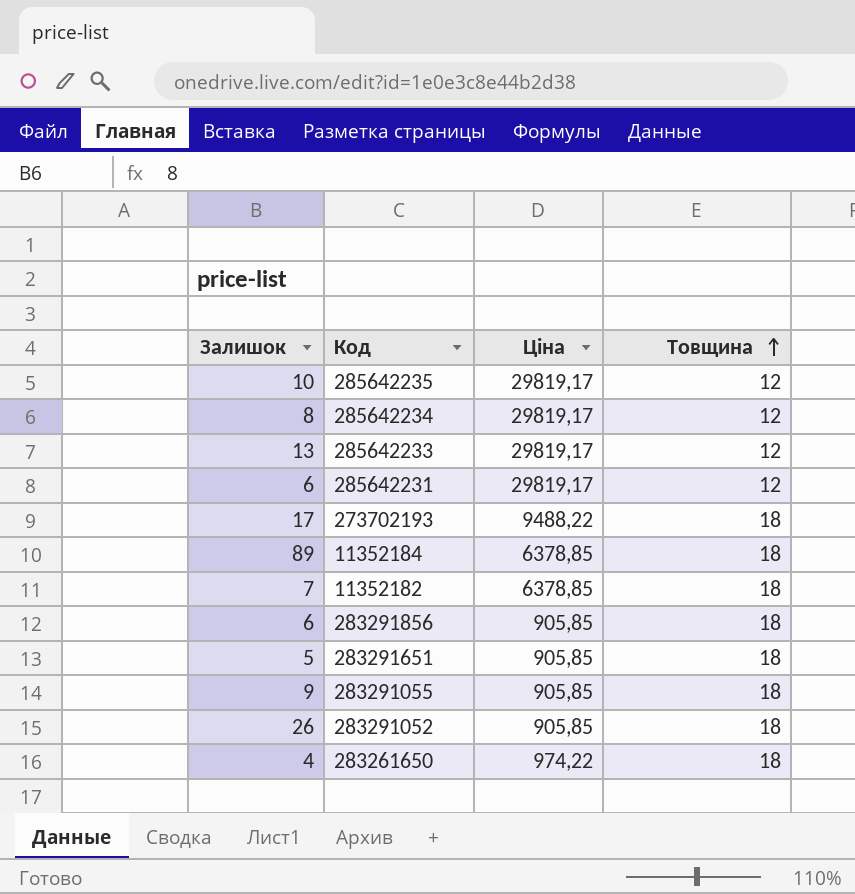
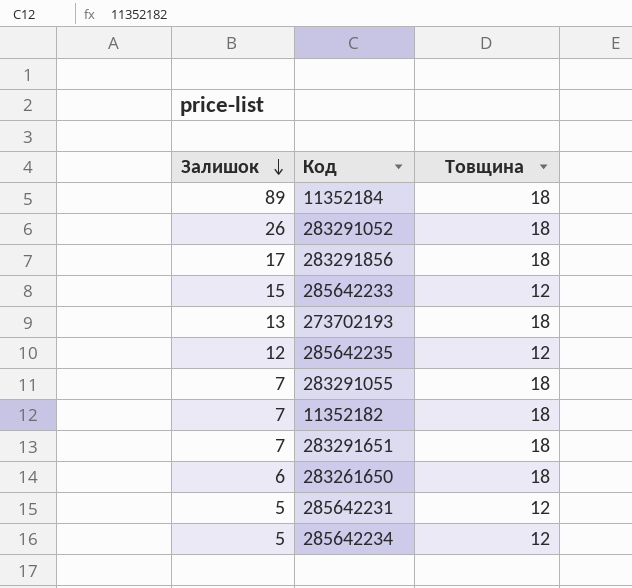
row order: Товщина ascending -> Залишок descending
column Ціна | position: 3 -> none
283291856 | Залишок: 6 -> 17
285642233 | Залишок: 13 -> 15
273702193 | Залишок: 17 -> 13
285642235 | Залишок: 10 -> 12
283291055 | Залишок: 9 -> 7
283291651 | Залишок: 5 -> 7
283261650 | Залишок: 4 -> 6
285642231 | Залишок: 6 -> 5
285642234 | Залишок: 8 -> 5

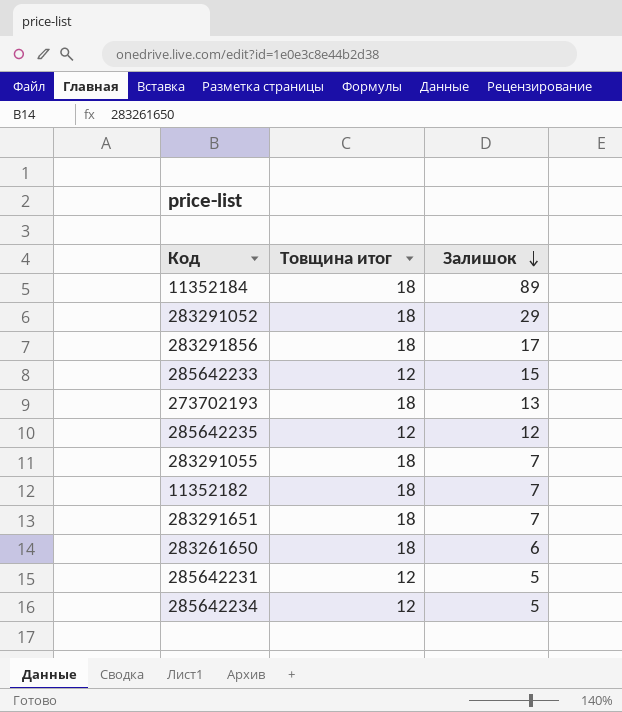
column name: Товщина -> Товщина итог
column Залишок | position: 1 -> 3
283291052 | Залишок: 26 -> 29

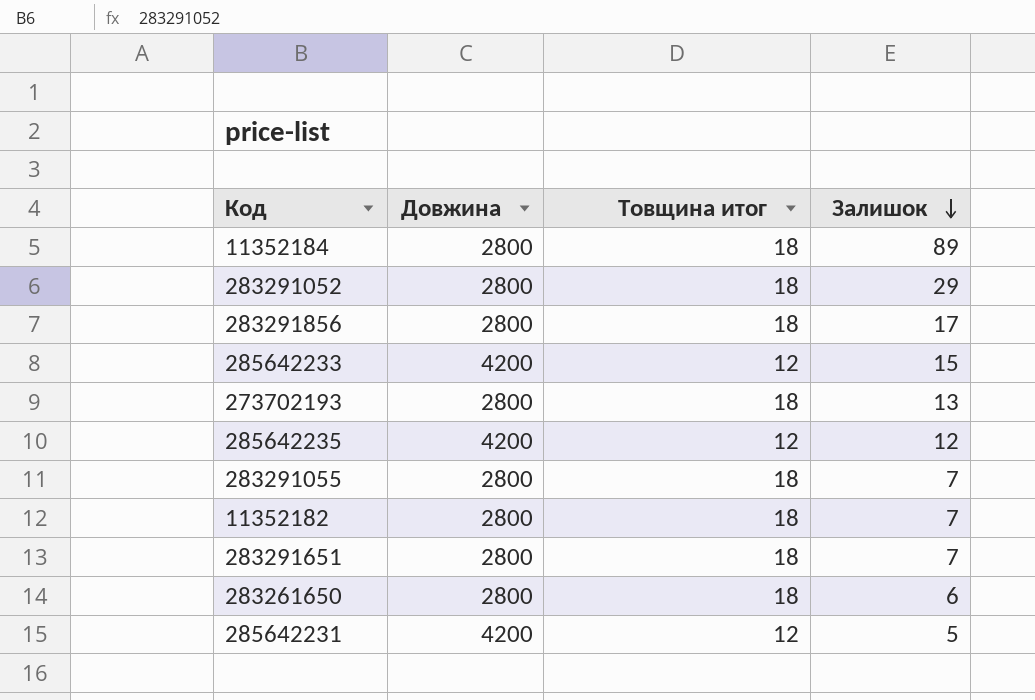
column Довжина | position: none -> 2
row 285642234: 12 | 5 -> none

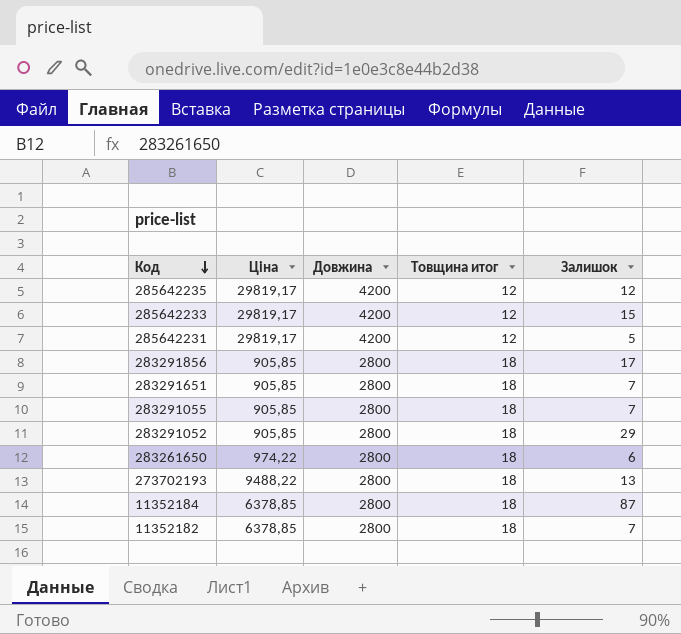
row order: Залишок descending -> Код descending
column Ціна | position: none -> 2
11352184 | Залишок: 89 -> 87

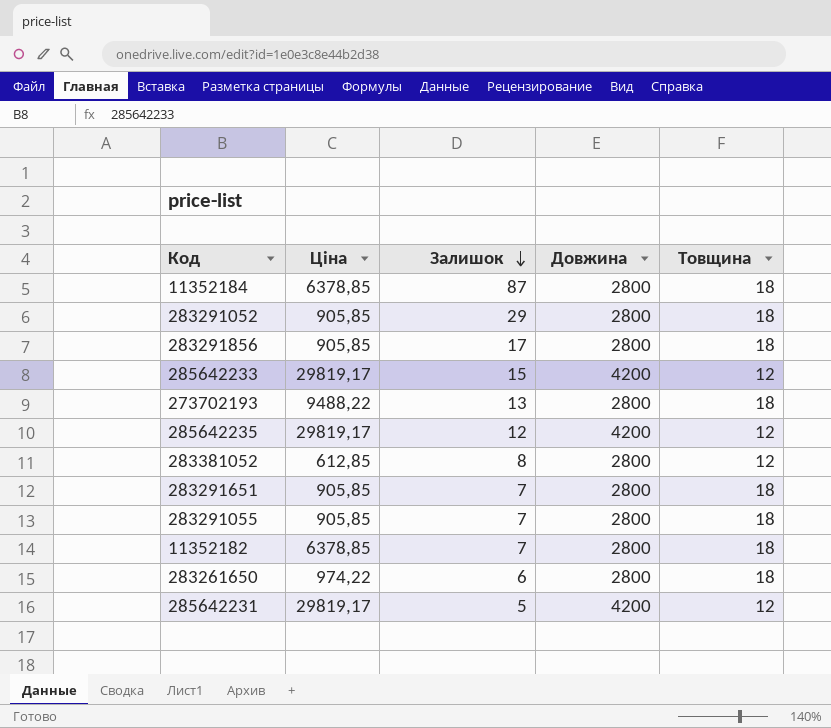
row order: Код descending -> Залишок descending
column Залишок | position: 5 -> 3
column name: Товщина итог -> Товщина
row 283381052: none -> 612,85 | 8 | 2800 | 12

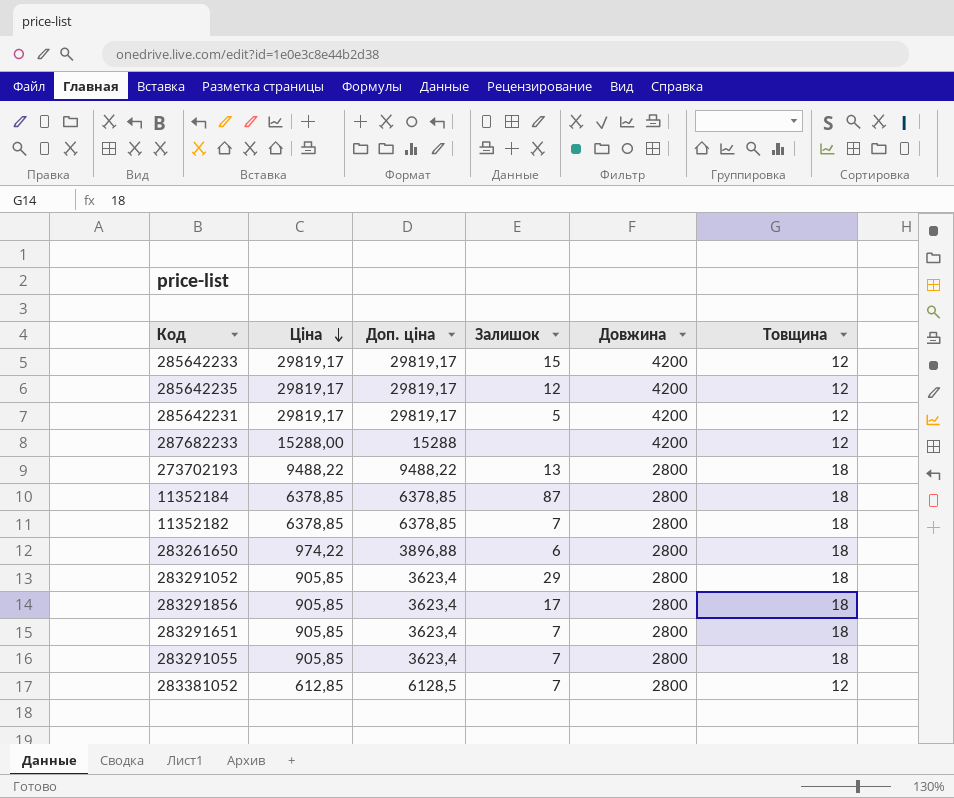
row order: Залишок descending -> Ціна descending
column Доп. ціна | position: none -> 3
row 287682233: none -> 15288,00 | 15288 | none | 4200 | 12
283381052 | Залишок: 8 -> 7

